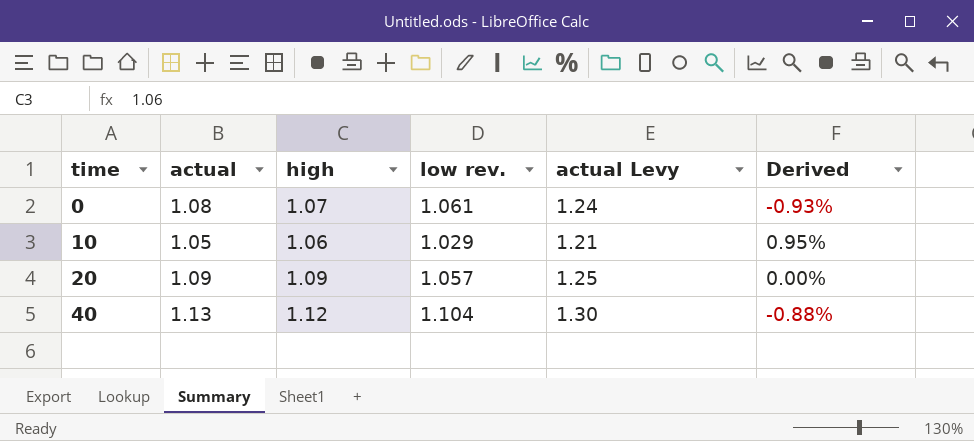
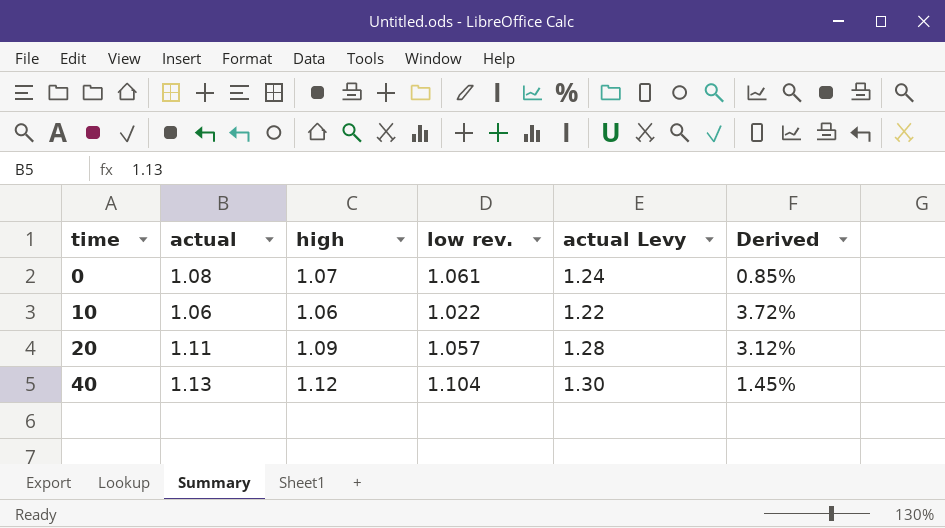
column Derived | formula: ([high] - [actual]) / [actual] -> ([high] - [low rev.]) / [low rev.]
10 | actual: 1.05 -> 1.06
10 | low rev.: 1.029 -> 1.022
10 | actual Levy: 1.21 -> 1.22
20 | actual: 1.09 -> 1.11
20 | actual Levy: 1.25 -> 1.28

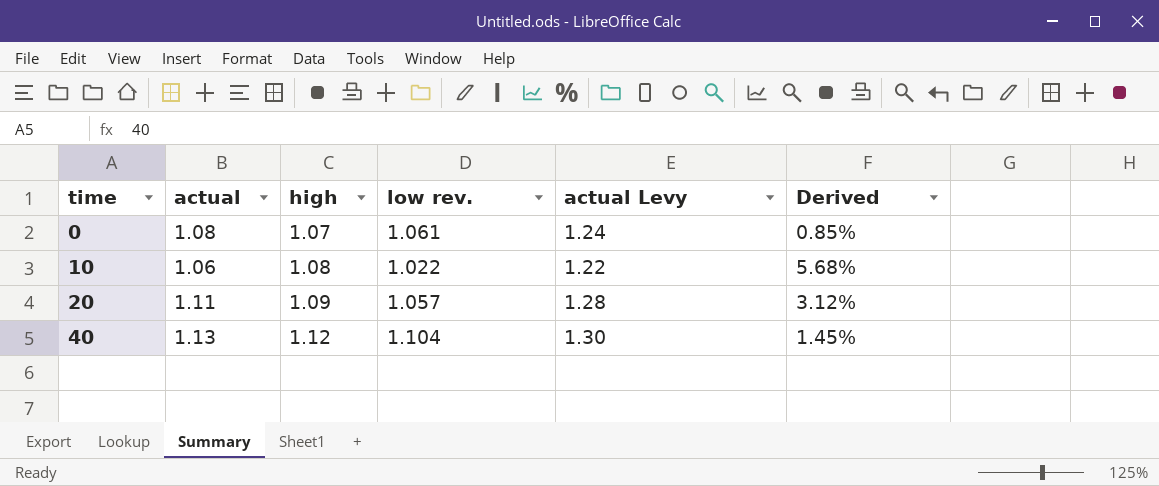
10 | high: 1.06 -> 1.08
10 | Derived: 3.72% -> 5.68%

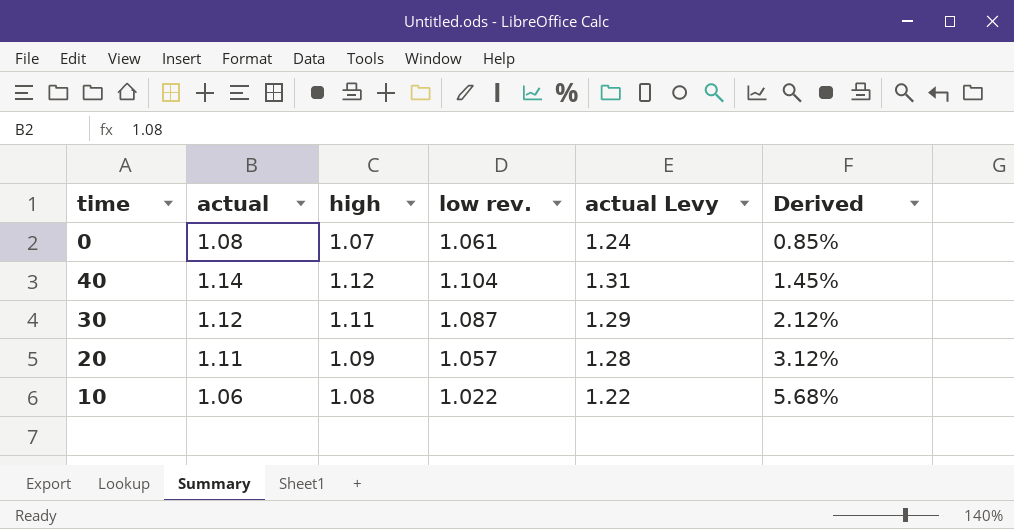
row order: time ascending -> Derived ascending
40 | actual: 1.13 -> 1.14
40 | actual Levy: 1.30 -> 1.31
row 30: none -> 1.12 | 1.11 | 1.087 | 1.29 | 2.12%

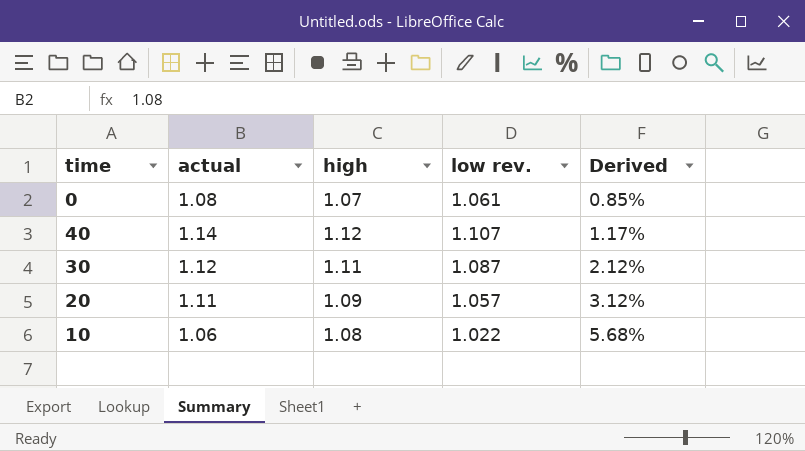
column actual Levy | formula: [actual] * 1.15 -> none
40 | low rev.: 1.104 -> 1.107
40 | Derived: 1.45% -> 1.17%

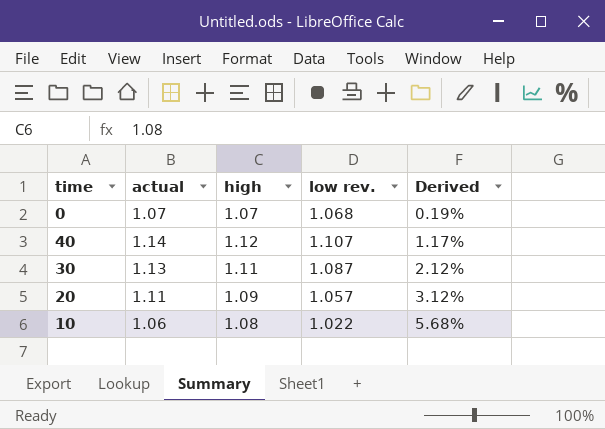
0 | actual: 1.08 -> 1.07
0 | low rev.: 1.061 -> 1.068
0 | Derived: 0.85% -> 0.19%
30 | actual: 1.12 -> 1.13

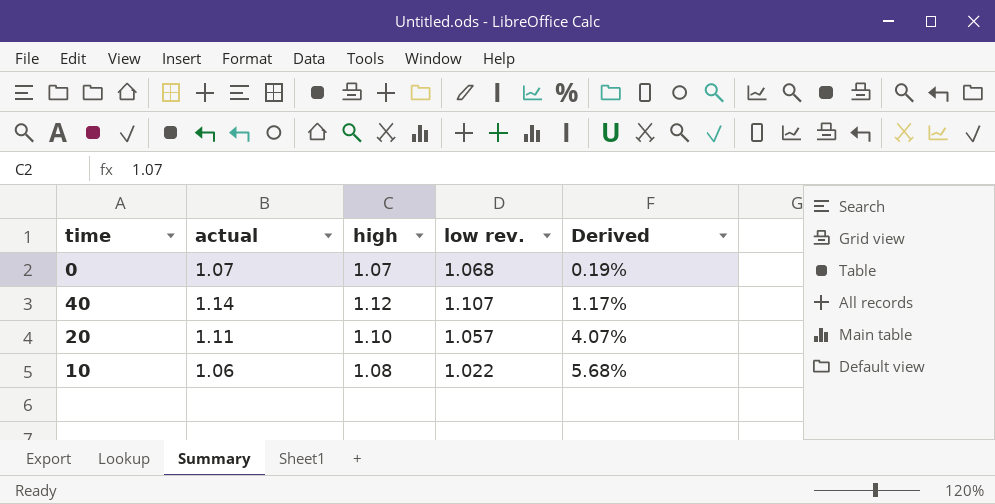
row 30: 1.13 | 1.11 | 1.087 | 2.12% -> none
20 | high: 1.09 -> 1.10
20 | Derived: 3.12% -> 4.07%

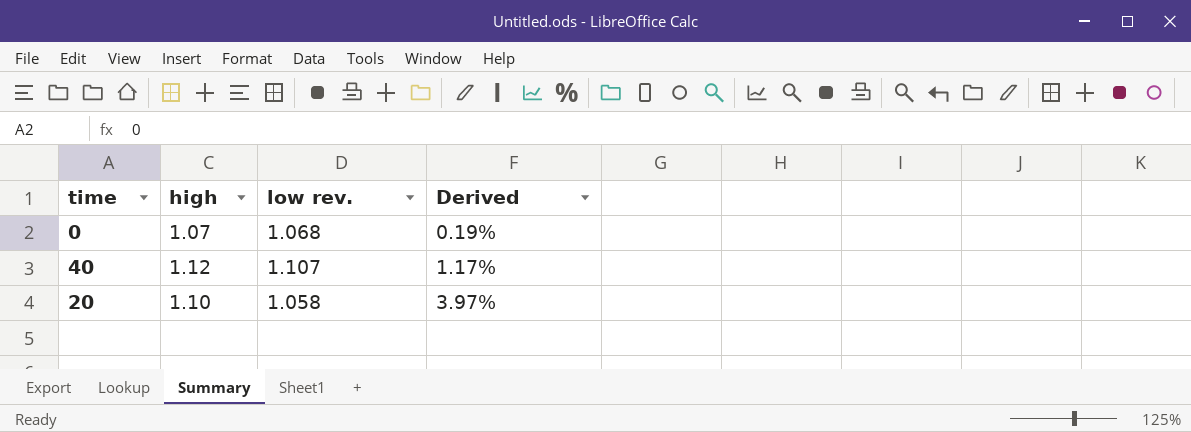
column actual | position: 2 -> none
row 10: 1.06 | 1.08 | 1.022 | 5.68% -> none
20 | low rev.: 1.057 -> 1.058
20 | Derived: 4.07% -> 3.97%

